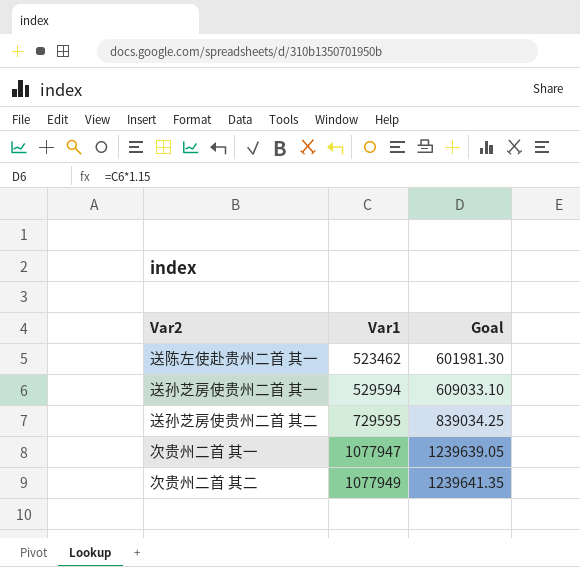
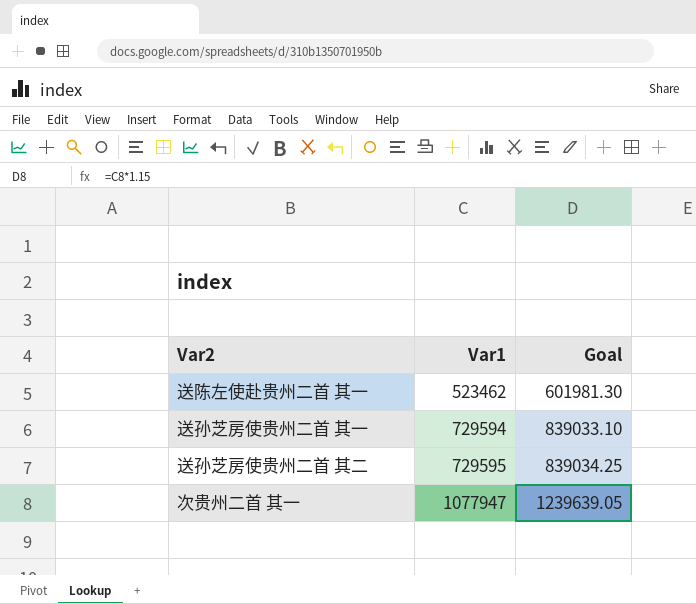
row 次贵州二首 其二: 1077949 | 1239641.35 -> none
送孙芝房使贵州二首 其一 | Var1: 529594 -> 729594
送孙芝房使贵州二首 其一 | Goal: 609033.10 -> 839033.10

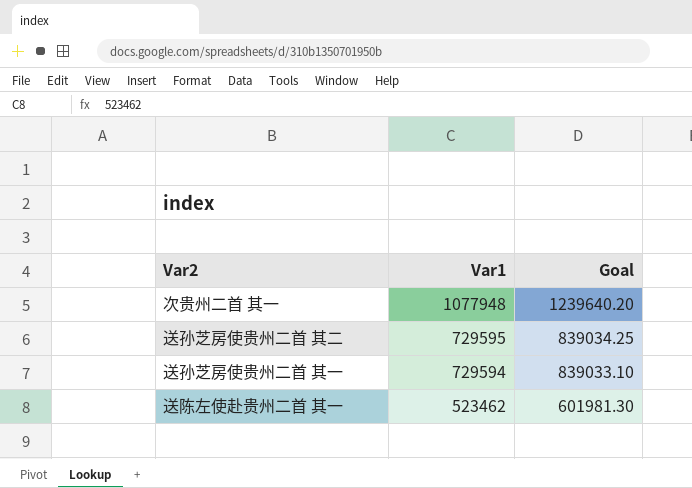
row order: Var1 ascending -> Var1 descending
次贵州二首 其一 | Var1: 1077947 -> 1077948
次贵州二首 其一 | Goal: 1239639.05 -> 1239640.20

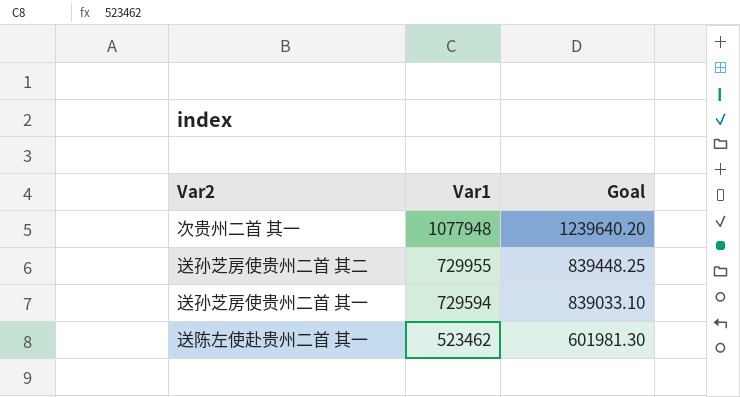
送孙芝房使贵州二首 其二 | Var1: 729595 -> 729955
送孙芝房使贵州二首 其二 | Goal: 839034.25 -> 839448.25

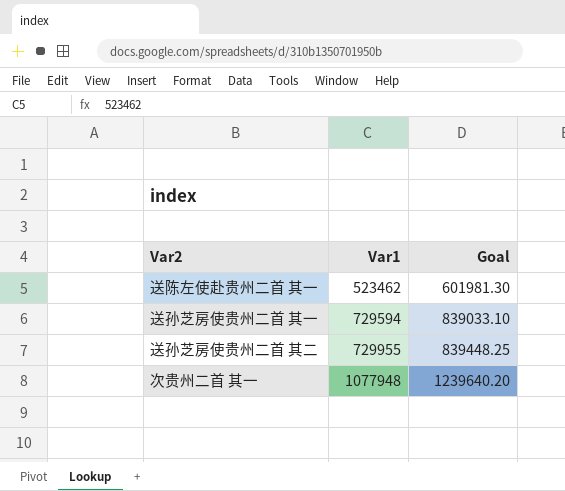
row order: Var1 descending -> Var1 ascending

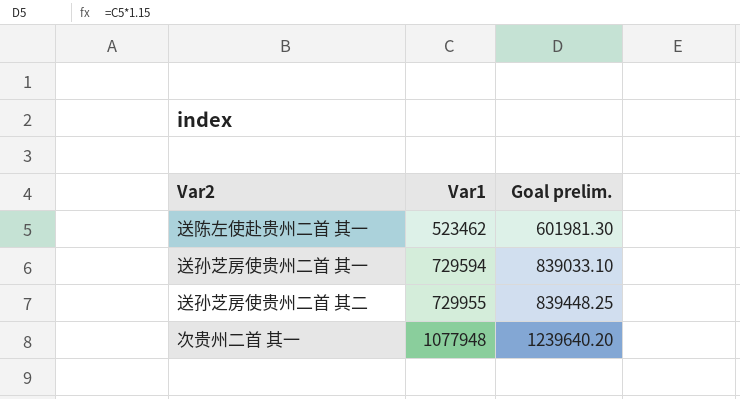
column name: Goal -> Goal prelim.

